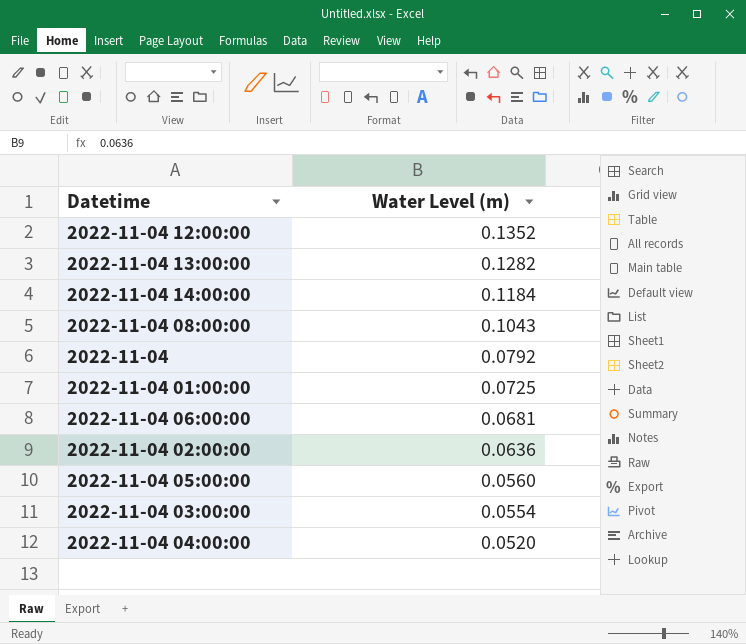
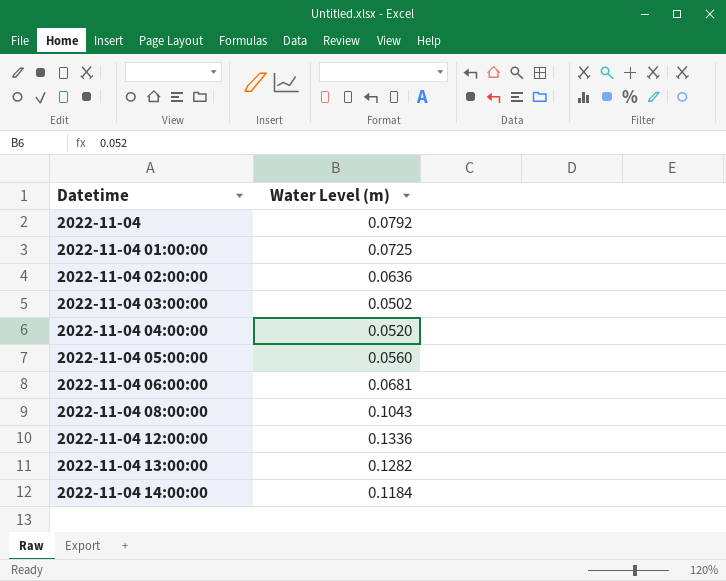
row order: Water Level (m) descending -> Datetime ascending
2022-11-04 03:00:00 | Water Level (m): 0.0554 -> 0.0502
2022-11-04 12:00:00 | Water Level (m): 0.1352 -> 0.1336

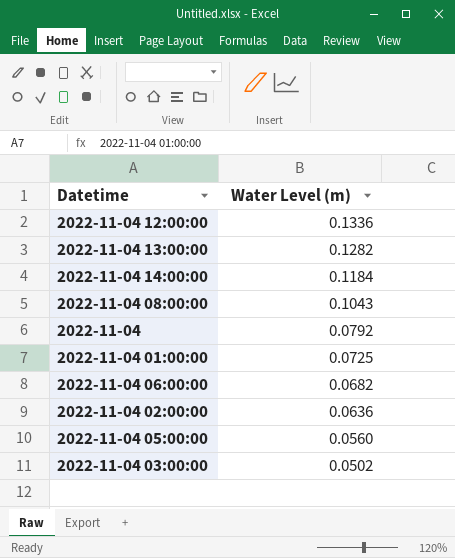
row order: Datetime ascending -> Water Level (m) descending
row 2022-11-04 04:00:00: 0.0520 -> none
2022-11-04 06:00:00 | Water Level (m): 0.0681 -> 0.0682

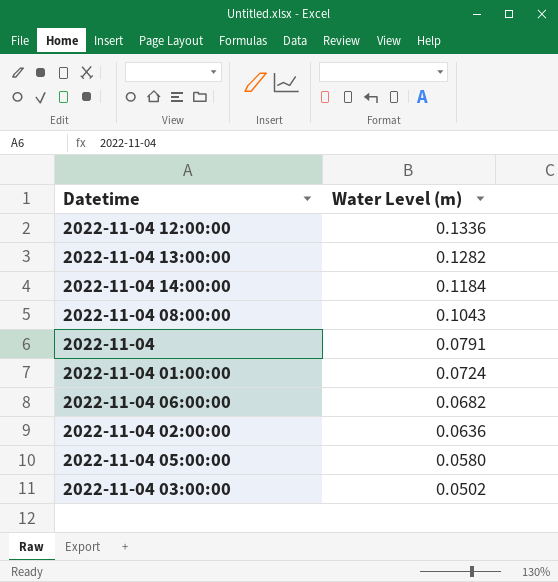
2022-11-04 | Water Level (m): 0.0792 -> 0.0791
2022-11-04 01:00:00 | Water Level (m): 0.0725 -> 0.0724
2022-11-04 05:00:00 | Water Level (m): 0.0560 -> 0.0580

